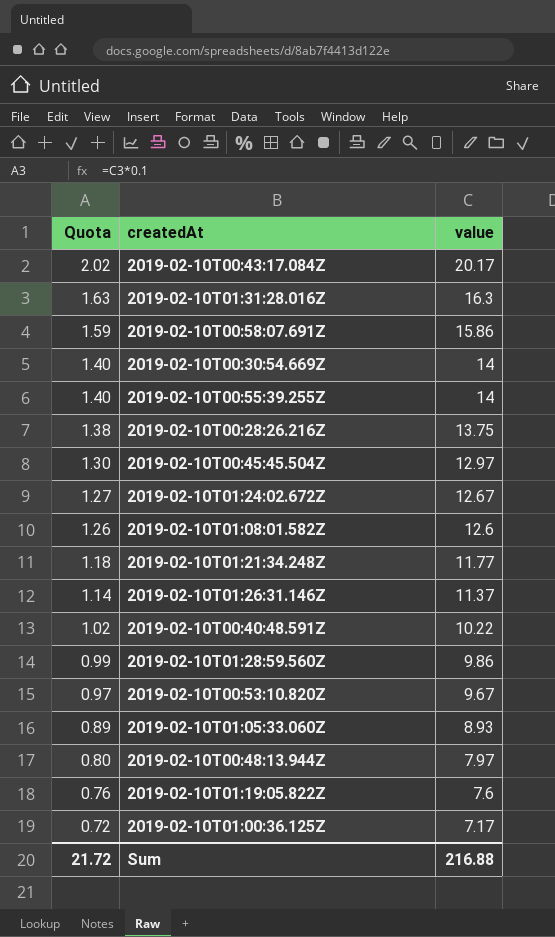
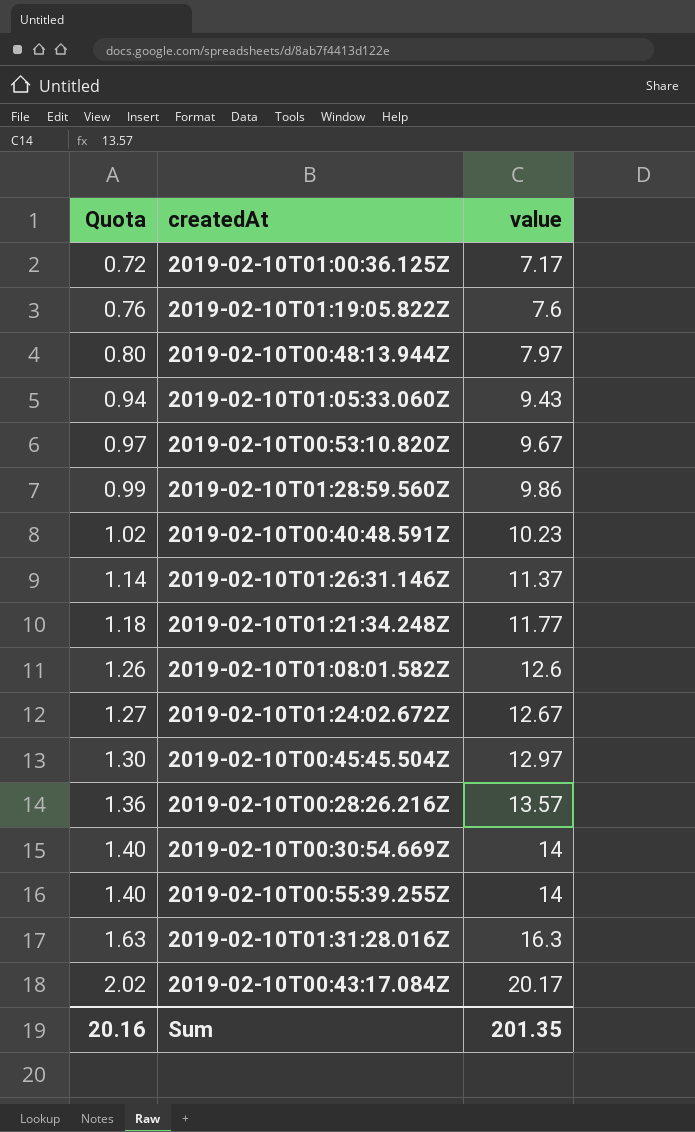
row order: Quota descending -> Quota ascending
row 2019-02-10T00:58:07.691Z: 1.59 | 15.86 -> none
2019-02-10T01:05:33.060Z | Quota: 0.89 -> 0.94
2019-02-10T01:05:33.060Z | value: 8.93 -> 9.43
2019-02-10T00:40:48.591Z | value: 10.22 -> 10.23
2019-02-10T00:28:26.216Z | Quota: 1.38 -> 1.36
2019-02-10T00:28:26.216Z | value: 13.75 -> 13.57
Sum | Quota: 21.72 -> 20.16
Sum | value: 216.88 -> 201.35

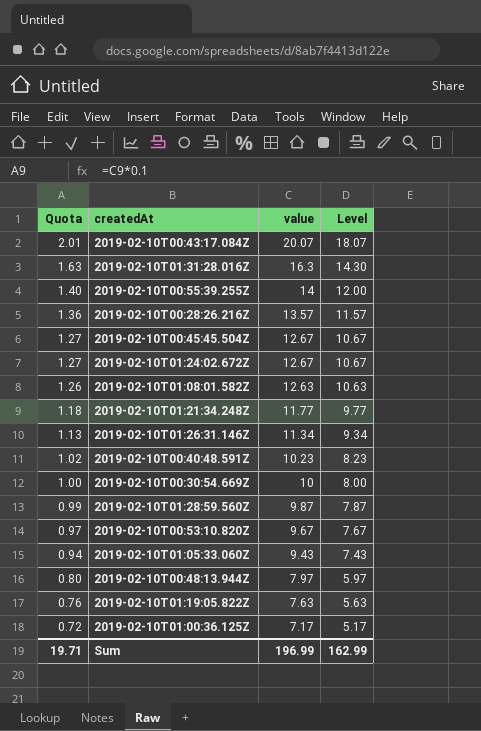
row order: Quota ascending -> Quota descending
column Level | formula: none -> [value] - 2
2019-02-10T00:43:17.084Z | Quota: 2.02 -> 2.01
2019-02-10T00:43:17.084Z | value: 20.17 -> 20.07
2019-02-10T00:45:45.504Z | Quota: 1.30 -> 1.27
2019-02-10T00:45:45.504Z | value: 12.97 -> 12.67
2019-02-10T01:08:01.582Z | value: 12.6 -> 12.63
2019-02-10T01:26:31.146Z | Quota: 1.14 -> 1.13
2019-02-10T01:26:31.146Z | value: 11.37 -> 11.34
2019-02-10T00:30:54.669Z | Quota: 1.40 -> 1.00
2019-02-10T00:30:54.669Z | value: 14 -> 10
2019-02-10T01:28:59.560Z | value: 9.86 -> 9.87
2019-02-10T01:19:05.822Z | value: 7.6 -> 7.63
Sum | Quota: 20.16 -> 19.71
Sum | value: 201.35 -> 196.99

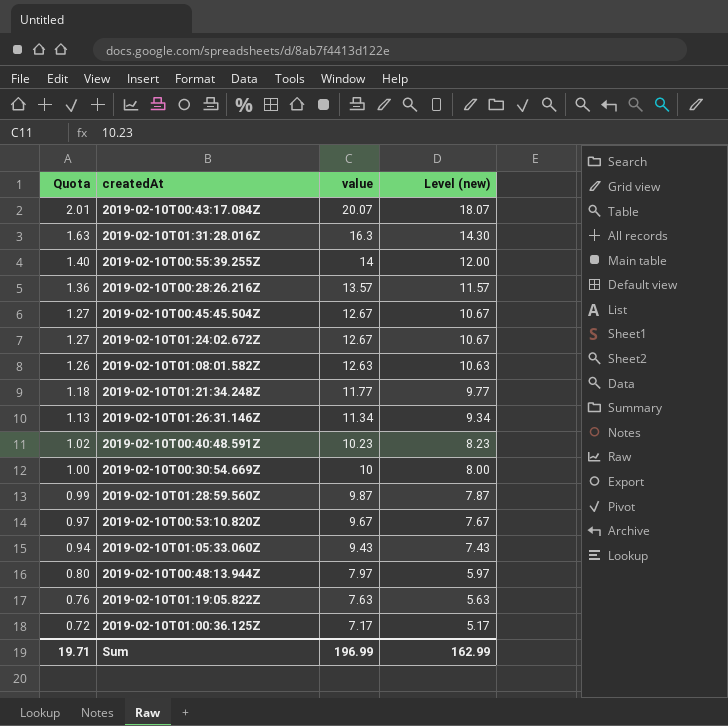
column name: Level -> Level (new)

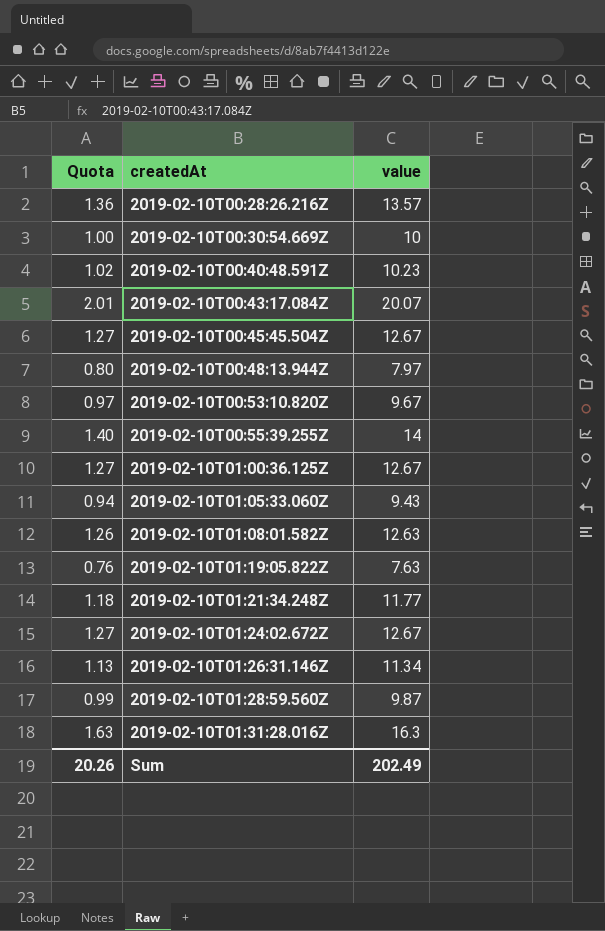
row order: Quota descending -> createdAt ascending
column Level (new) | formula: [value] - 2 -> none
2019-02-10T01:00:36.125Z | Quota: 0.72 -> 1.27
2019-02-10T01:00:36.125Z | value: 7.17 -> 12.67
Sum | Quota: 19.71 -> 20.26
Sum | value: 196.99 -> 202.49

